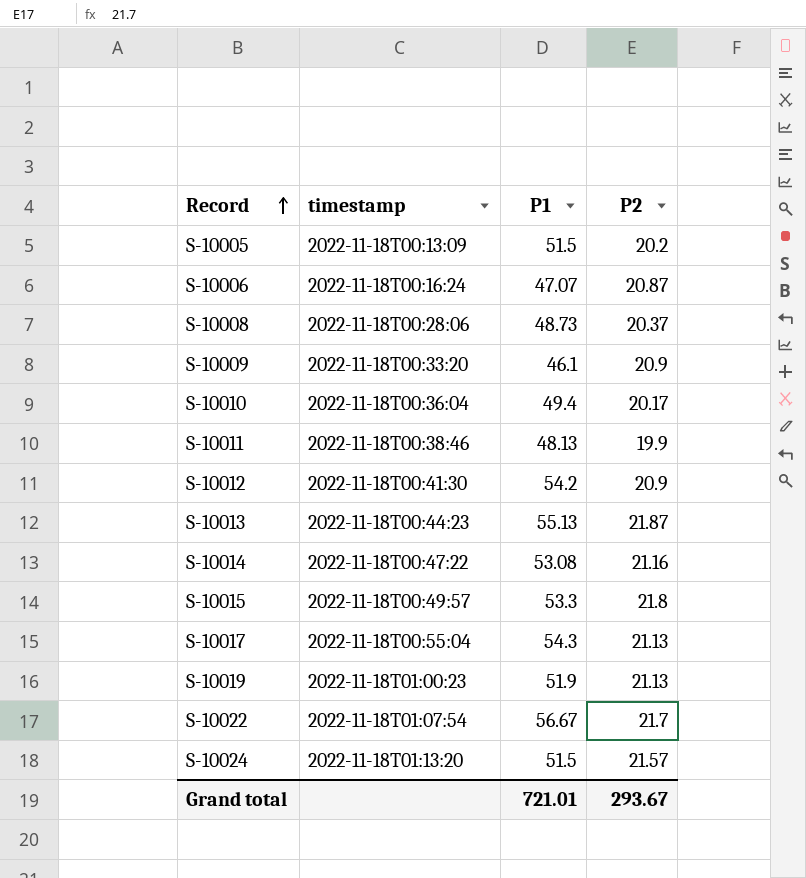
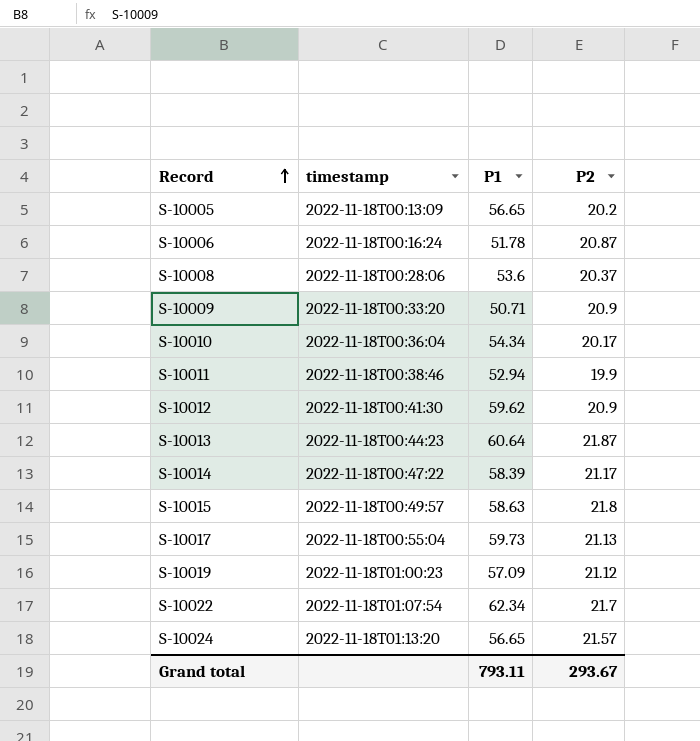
S-10005 | P1: 51.5 -> 56.65
S-10006 | P1: 47.07 -> 51.78
S-10008 | P1: 48.73 -> 53.6
S-10009 | P1: 46.1 -> 50.71
S-10010 | P1: 49.4 -> 54.34
S-10011 | P1: 48.13 -> 52.94
S-10012 | P1: 54.2 -> 59.62
S-10013 | P1: 55.13 -> 60.64
S-10014 | P1: 53.08 -> 58.39
S-10014 | P2: 21.16 -> 21.17
S-10015 | P1: 53.3 -> 58.63
S-10017 | P1: 54.3 -> 59.73
S-10019 | P1: 51.9 -> 57.09
S-10019 | P2: 21.13 -> 21.12
S-10022 | P1: 56.67 -> 62.34
S-10024 | P1: 51.5 -> 56.65
Grand total | P1: 721.01 -> 793.11

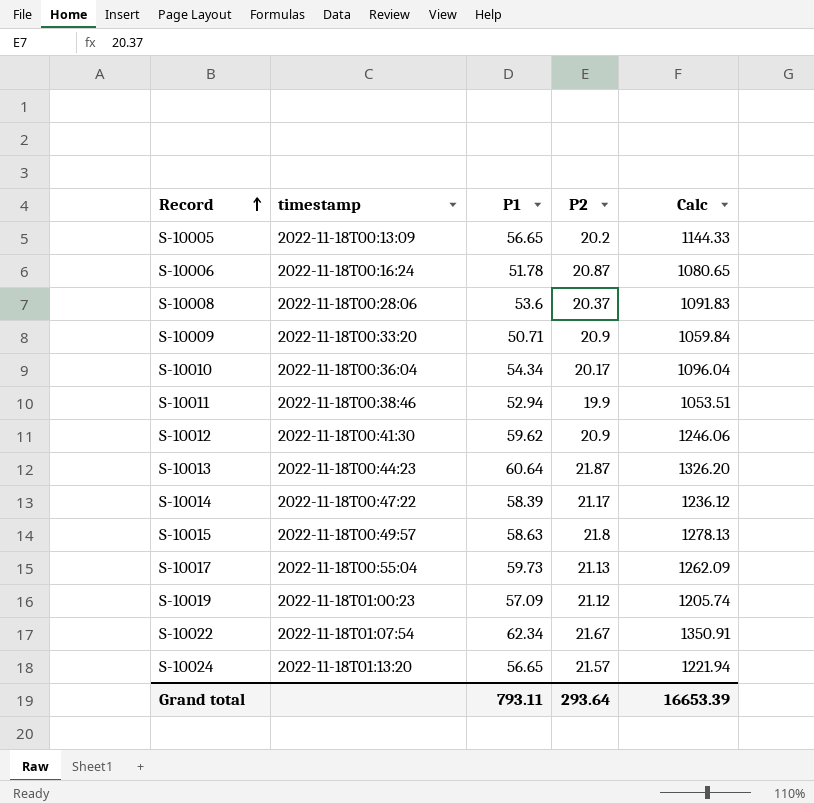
column Calc | formula: none -> [P1] * [P2]
S-10022 | P2: 21.7 -> 21.67
Grand total | P2: 293.67 -> 293.64

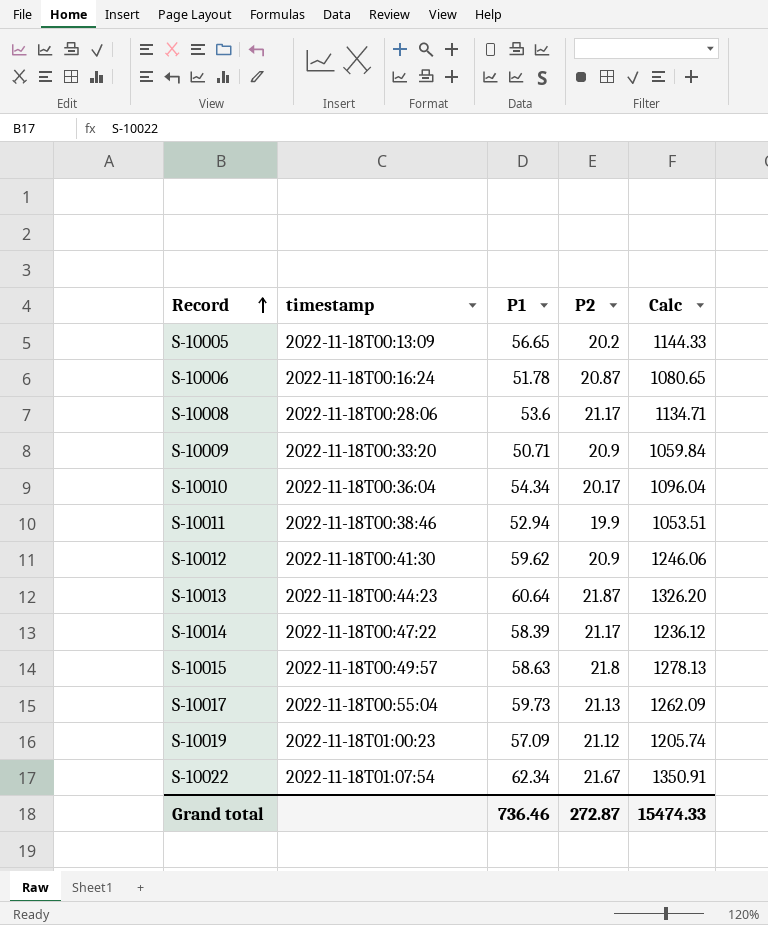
row S-10024: 2022-11-18T01:13:20 | 56.65 | 21.57 | 1221.94 -> none
S-10008 | P2: 20.37 -> 21.17
S-10008 | Calc: 1091.83 -> 1134.71
Grand total | P1: 793.11 -> 736.46
Grand total | P2: 293.64 -> 272.87
Grand total | Calc: 16653.39 -> 15474.33

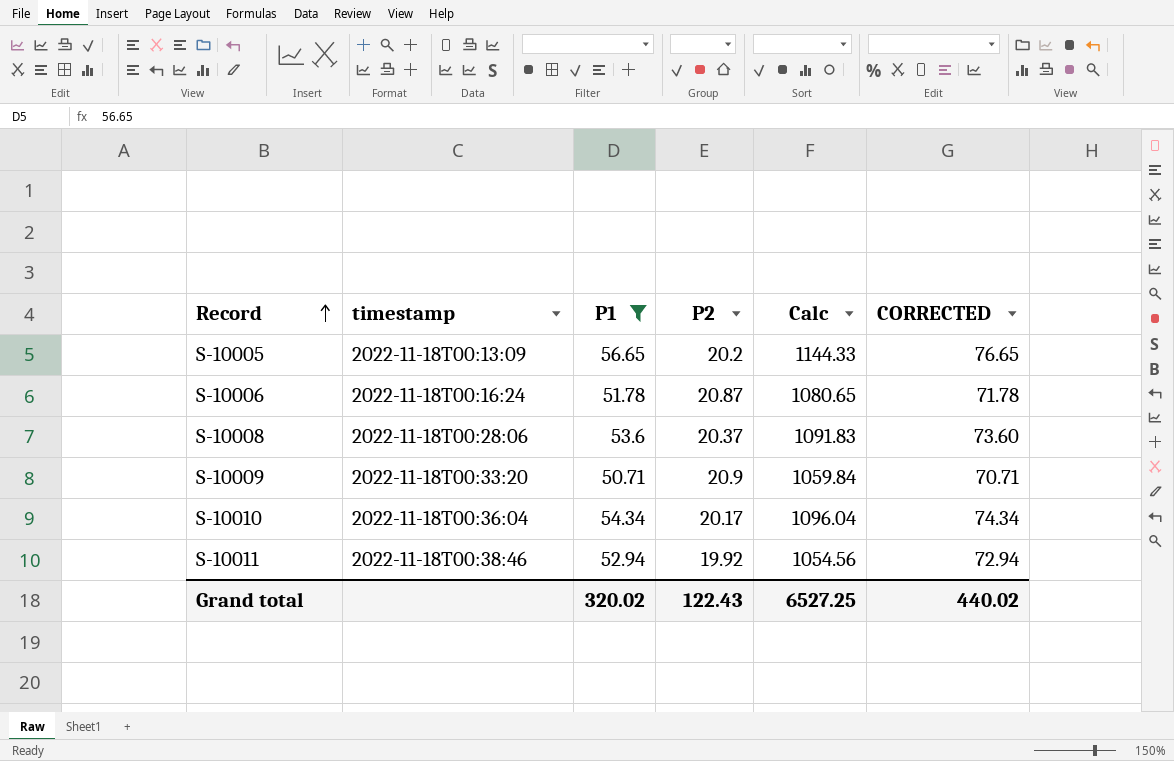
filter: none -> P1 <= 56.65
column CORRECTED | formula: none -> [P1] + 20
S-10008 | P2: 21.17 -> 20.37
S-10008 | Calc: 1134.71 -> 1091.83
S-10011 | P2: 19.9 -> 19.92
S-10011 | Calc: 1053.51 -> 1054.56
Grand total | P1: 736.46 -> 320.02
Grand total | P2: 272.87 -> 122.43
Grand total | Calc: 15474.33 -> 6527.25

